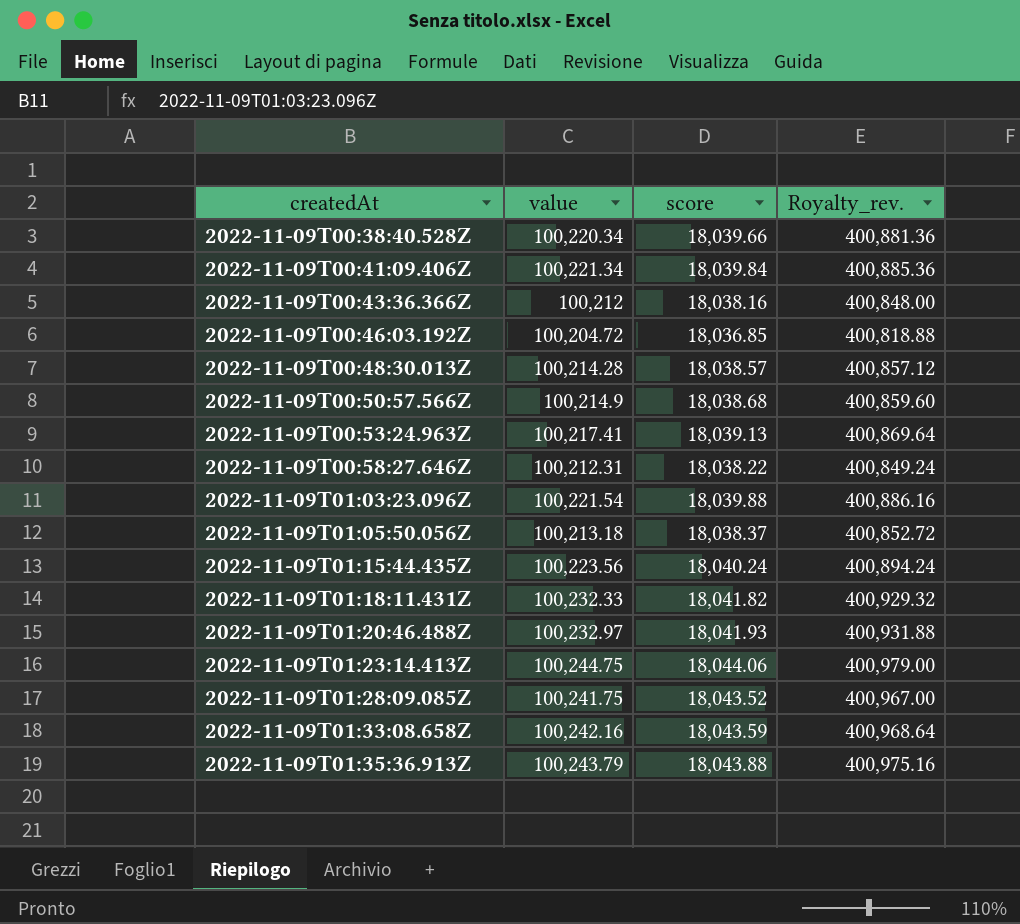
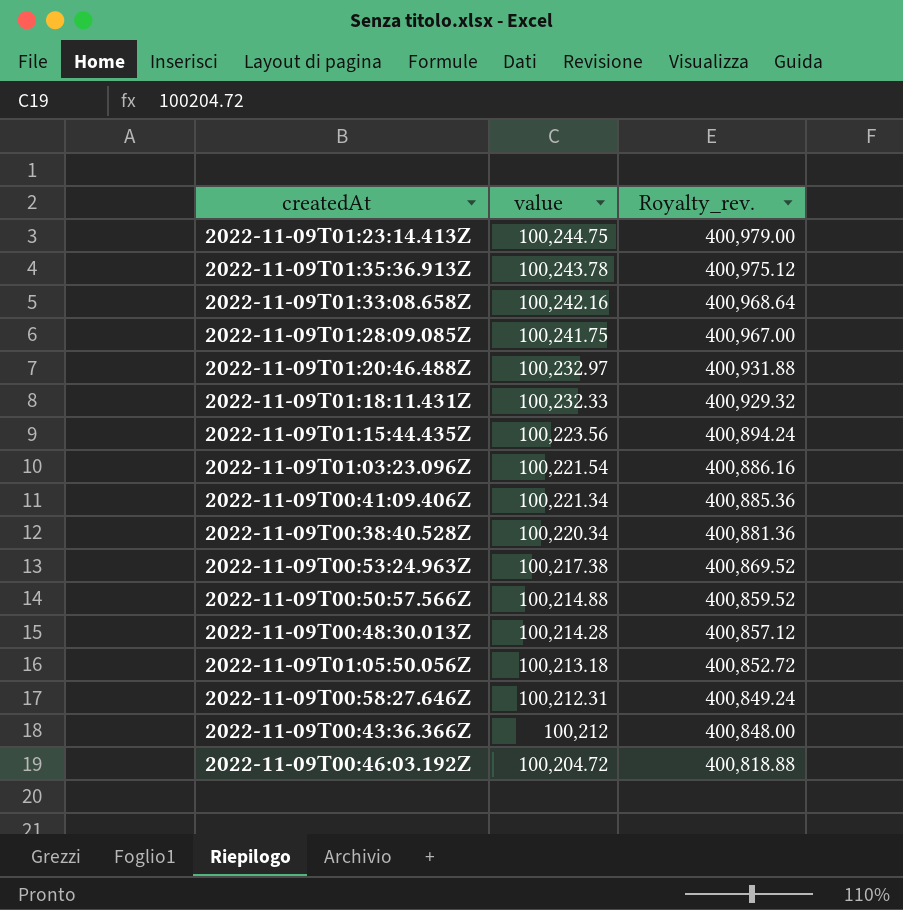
row order: createdAt ascending -> value descending
column score | formula: [value] * 0.18 -> none
2022-11-09T01:35:36.913Z | value: 100,243.79 -> 100,243.78
2022-11-09T01:35:36.913Z | Royalty_rev.: 400,975.16 -> 400,975.12
2022-11-09T00:53:24.963Z | value: 100,217.41 -> 100,217.38
2022-11-09T00:53:24.963Z | Royalty_rev.: 400,869.64 -> 400,869.52
2022-11-09T00:50:57.566Z | value: 100,214.9 -> 100,214.88
2022-11-09T00:50:57.566Z | Royalty_rev.: 400,859.60 -> 400,859.52

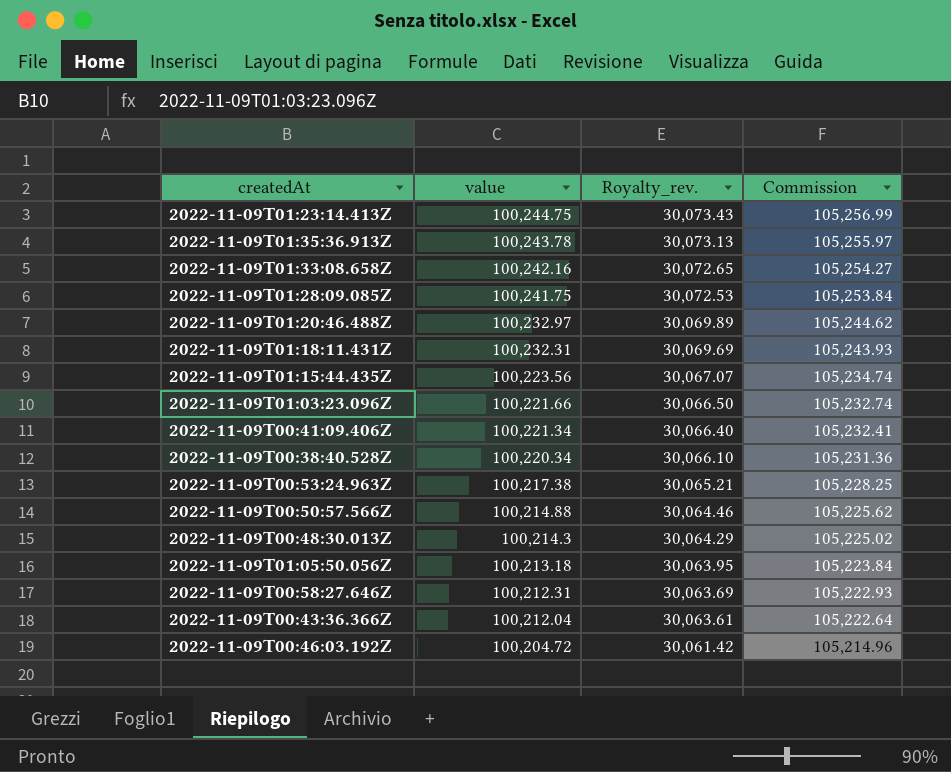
column Royalty_rev. | formula: [value] * 4 -> [value] * 0.3
column Commission | formula: none -> [value] * 1.05
2022-11-09T01:18:11.431Z | value: 100,232.33 -> 100,232.31
2022-11-09T01:03:23.096Z | value: 100,221.54 -> 100,221.66
2022-11-09T00:48:30.013Z | value: 100,214.28 -> 100,214.3
2022-11-09T00:43:36.366Z | value: 100,212 -> 100,212.04

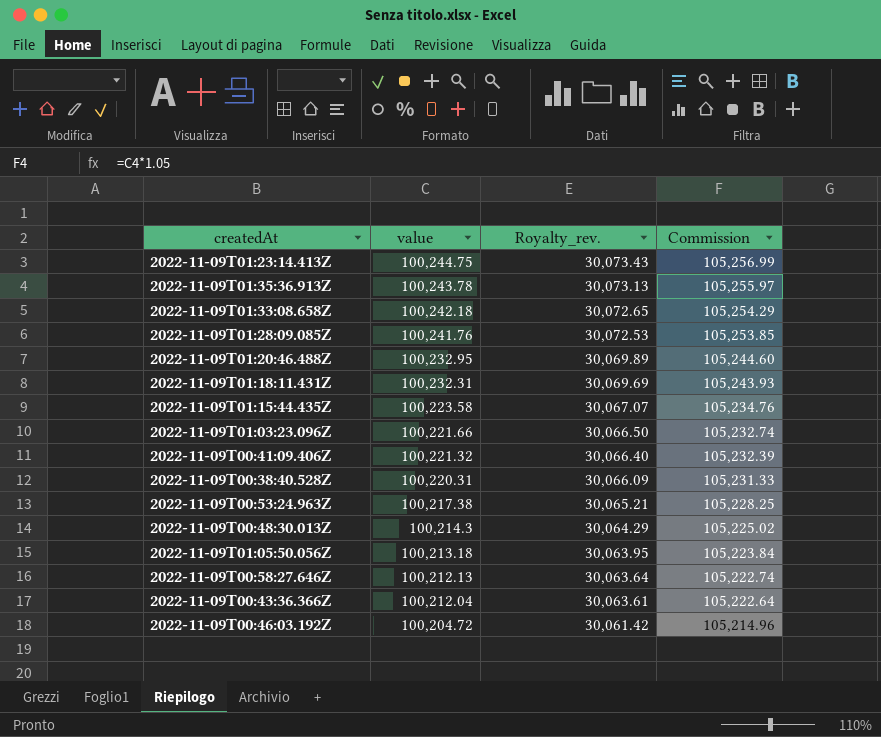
row 2022-11-09T00:50:57.566Z: 100,214.88 | 30,064.46 | 105,225.62 -> none
2022-11-09T01:33:08.658Z | value: 100,242.16 -> 100,242.18
2022-11-09T01:33:08.658Z | Commission: 105,254.27 -> 105,254.29
2022-11-09T01:28:09.085Z | value: 100,241.75 -> 100,241.76
2022-11-09T01:28:09.085Z | Commission: 105,253.84 -> 105,253.85
2022-11-09T01:20:46.488Z | value: 100,232.97 -> 100,232.95
2022-11-09T01:20:46.488Z | Commission: 105,244.62 -> 105,244.60
2022-11-09T01:15:44.435Z | value: 100,223.56 -> 100,223.58
2022-11-09T01:15:44.435Z | Commission: 105,234.74 -> 105,234.76
2022-11-09T00:41:09.406Z | value: 100,221.34 -> 100,221.32
2022-11-09T00:41:09.406Z | Commission: 105,232.41 -> 105,232.39
2022-11-09T00:38:40.528Z | value: 100,220.34 -> 100,220.31
2022-11-09T00:38:40.528Z | Royalty_rev.: 30,066.10 -> 30,066.09
2022-11-09T00:38:40.528Z | Commission: 105,231.36 -> 105,231.33
2022-11-09T00:58:27.646Z | value: 100,212.31 -> 100,212.13
2022-11-09T00:58:27.646Z | Royalty_rev.: 30,063.69 -> 30,063.64
2022-11-09T00:58:27.646Z | Commission: 105,222.93 -> 105,222.74

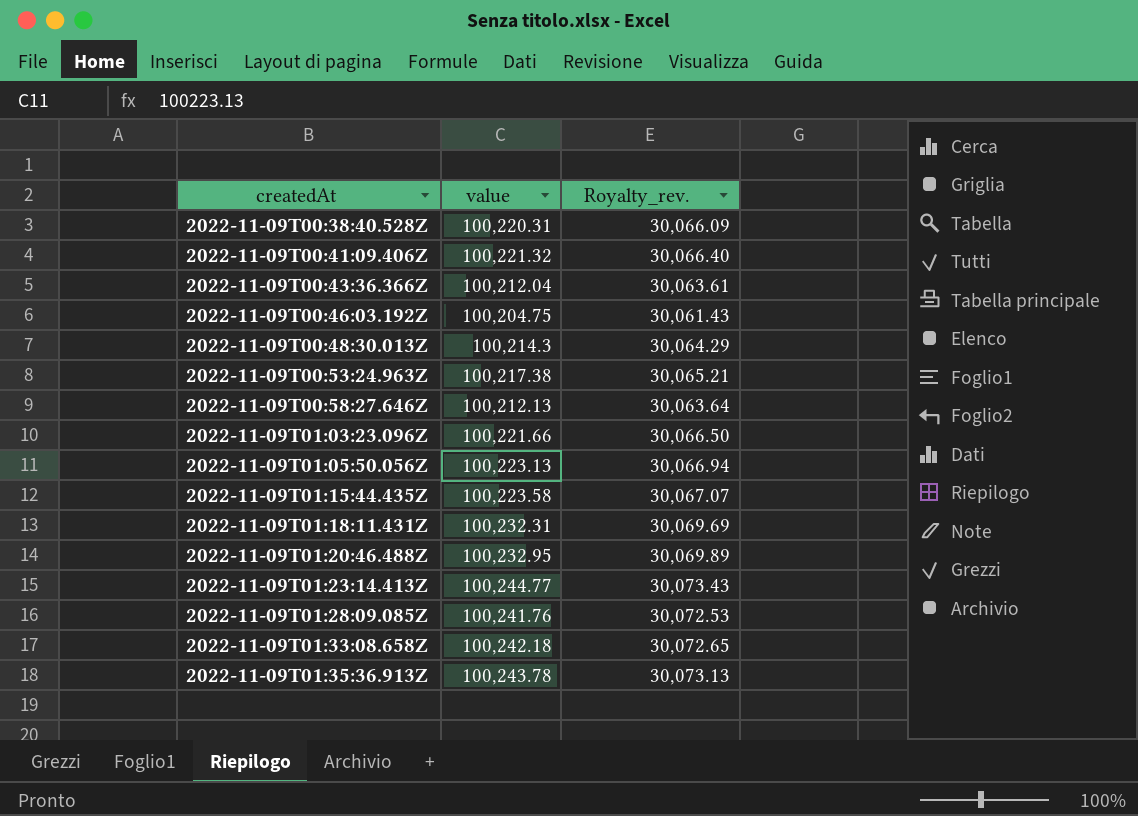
row order: value descending -> createdAt ascending
column Commission | formula: [value] * 1.05 -> none
2022-11-09T00:46:03.192Z | value: 100,204.72 -> 100,204.75
2022-11-09T00:46:03.192Z | Royalty_rev.: 30,061.42 -> 30,061.43
2022-11-09T01:05:50.056Z | value: 100,213.18 -> 100,223.13
2022-11-09T01:05:50.056Z | Royalty_rev.: 30,063.95 -> 30,066.94
2022-11-09T01:23:14.413Z | value: 100,244.75 -> 100,244.77

